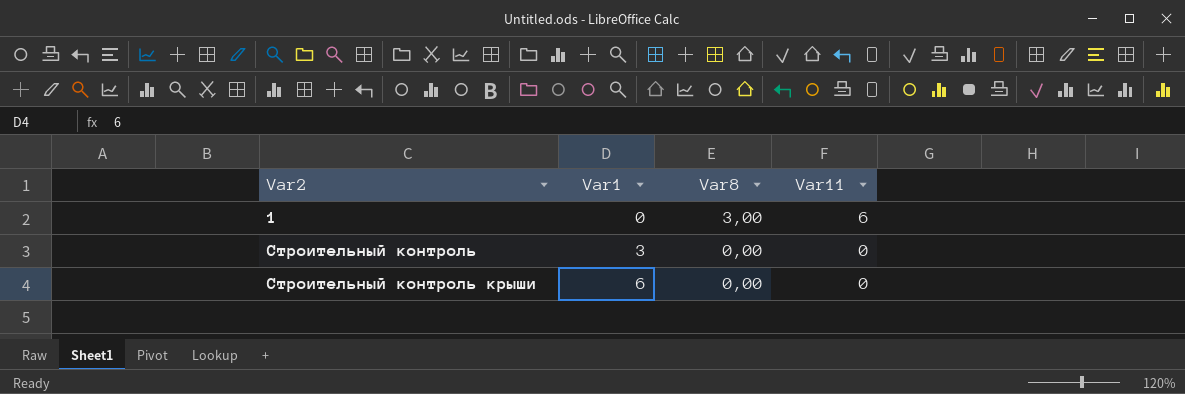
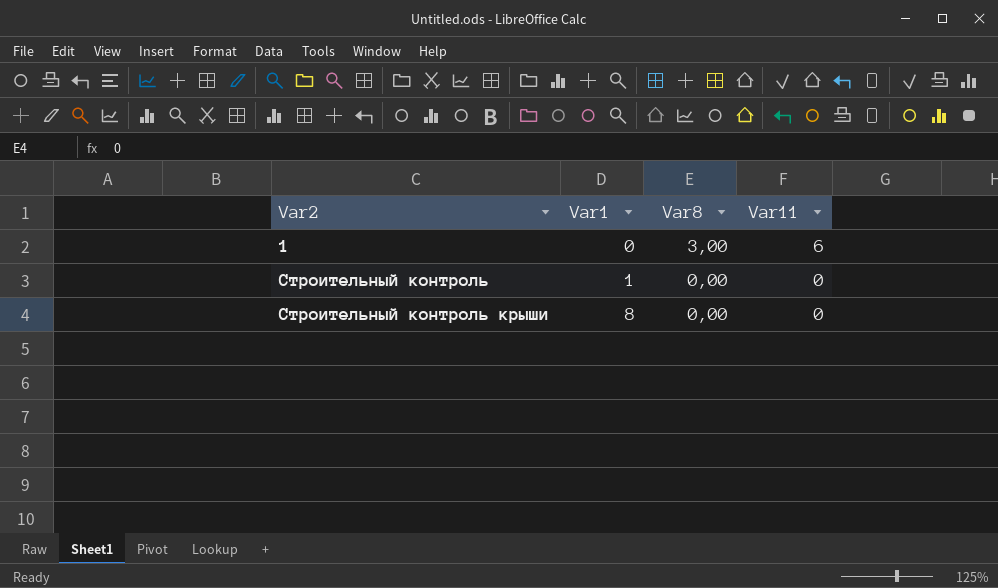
Строительный контроль | Var1: 3 -> 1
Строительный контроль крыши | Var1: 6 -> 8

